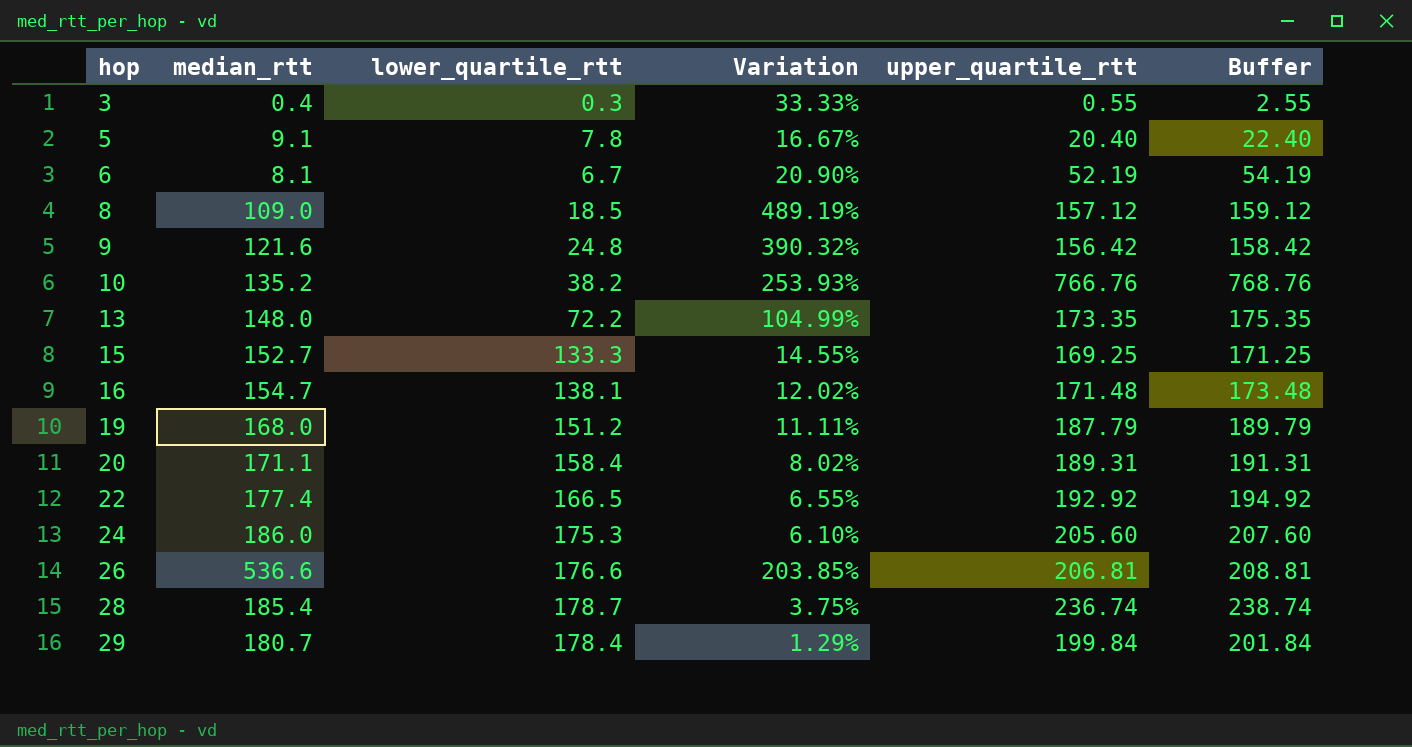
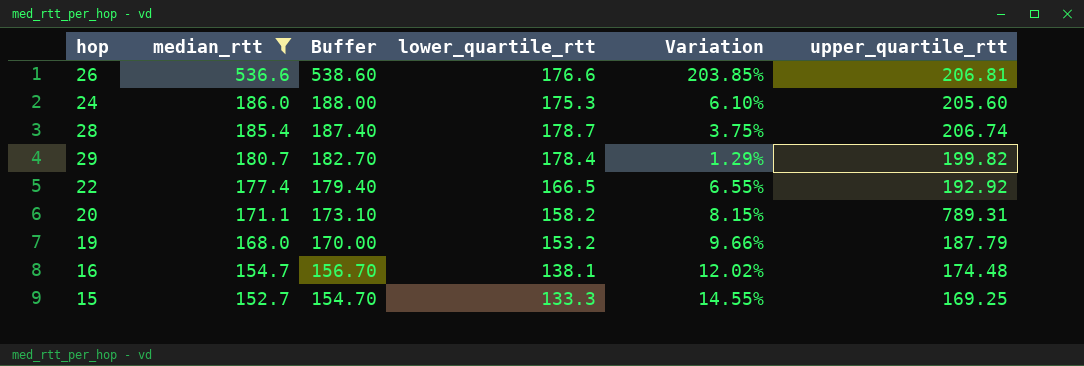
filter: none -> median_rtt >= 152.7
row order: hop ascending -> median_rtt descending
column Buffer | formula: [upper_quartile_rtt] + 2 -> [median_rtt] + 2
column Buffer | position: 6 -> 3
28 | upper_quartile_rtt: 236.74 -> 206.74
29 | upper_quartile_rtt: 199.84 -> 199.82
20 | lower_quartile_rtt: 158.4 -> 158.2
20 | Variation: 8.02% -> 8.15%
20 | upper_quartile_rtt: 189.31 -> 789.31
19 | lower_quartile_rtt: 151.2 -> 153.2
19 | Variation: 11.11% -> 9.66%
16 | upper_quartile_rtt: 171.48 -> 174.48

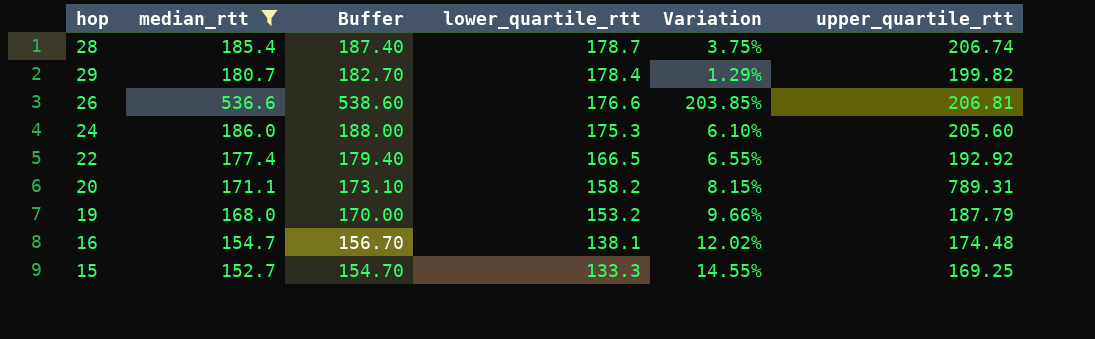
row order: median_rtt descending -> lower_quartile_rtt descending

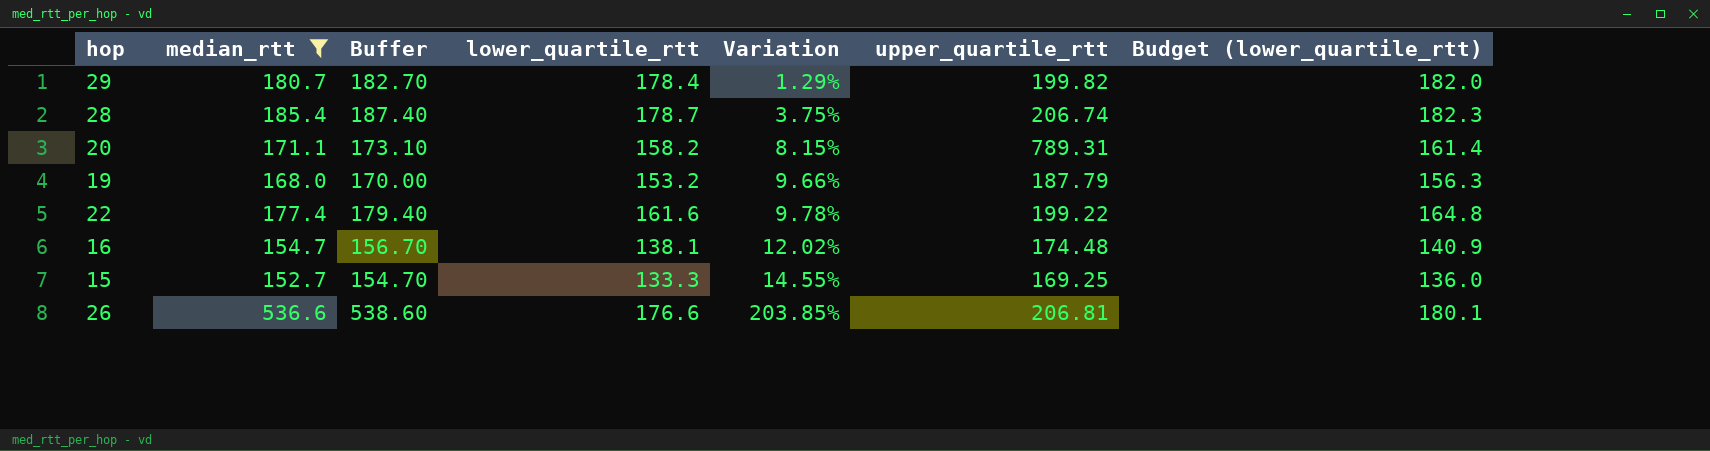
row order: lower_quartile_rtt descending -> Variation ascending
column Budget (lower_quartile_rtt) | formula: none -> [lower_quartile_rtt] * 1.02
row 24: 186.0 | 188.00 | 175.3 | 6.10% | 205.60 -> none
22 | lower_quartile_rtt: 166.5 -> 161.6
22 | Variation: 6.55% -> 9.78%
22 | upper_quartile_rtt: 192.92 -> 199.22

